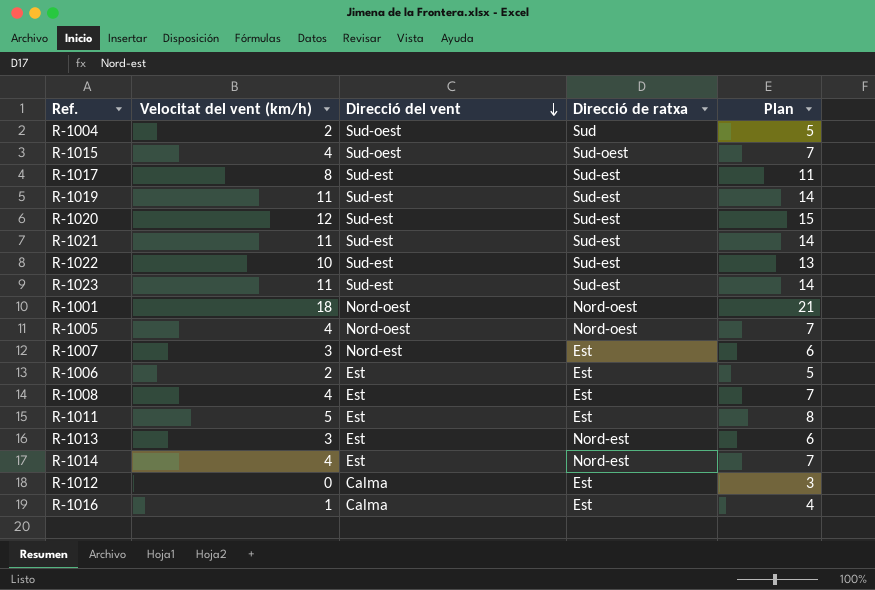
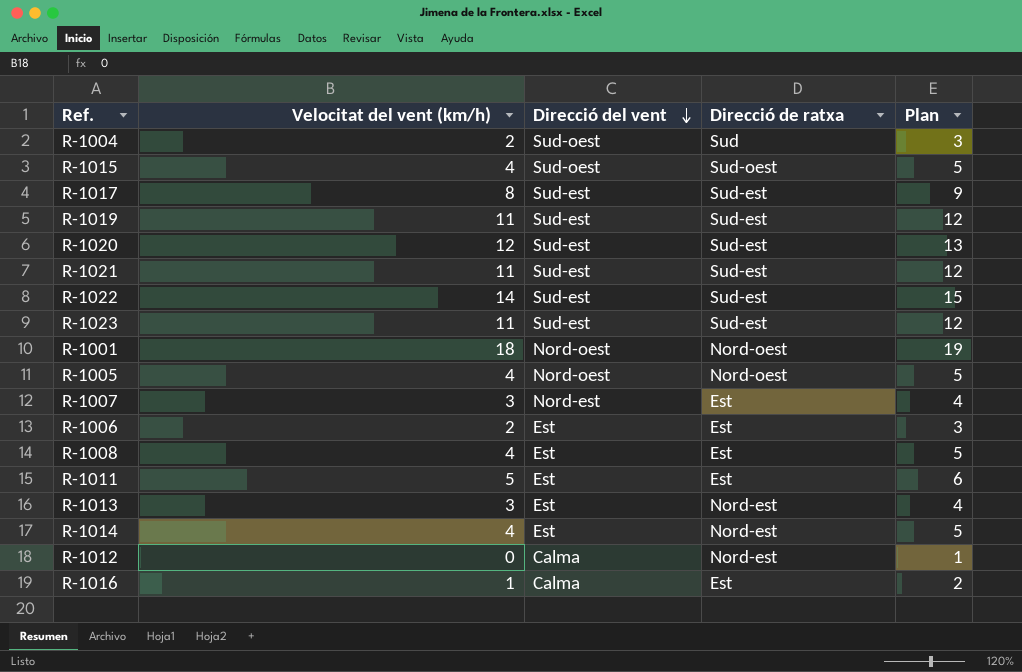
column Plan | formula: [Velocitat del vent (km/h)] + 3 -> [Velocitat del vent (km/h)] + 1
R-1022 | Velocitat del vent (km/h): 10 -> 14
R-1012 | Direcció de ratxa: Est -> Nord-est

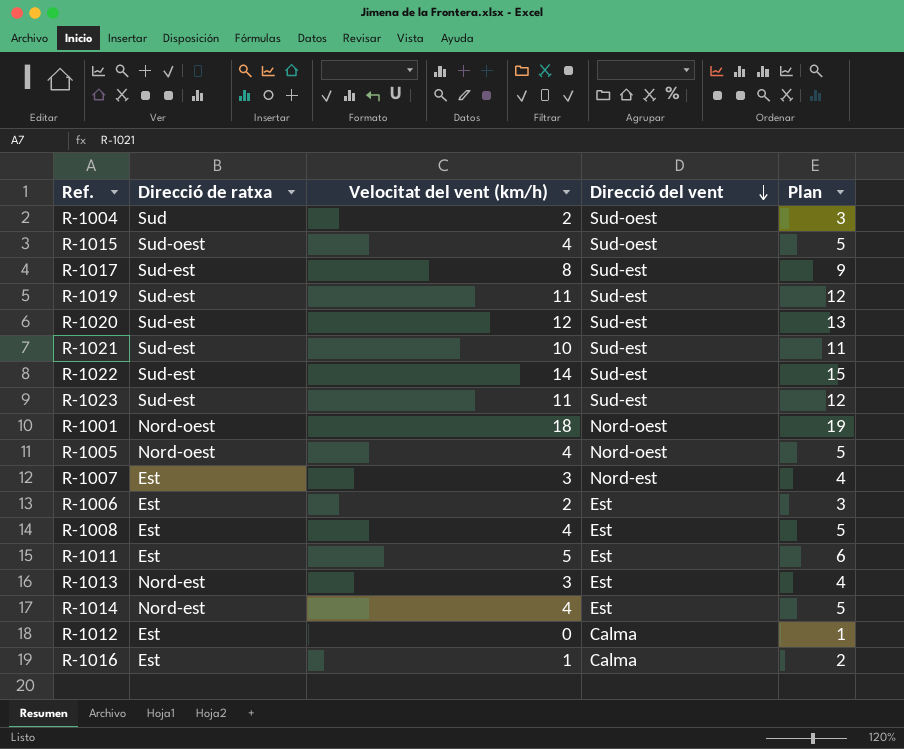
column Direcció de ratxa | position: 4 -> 2
R-1021 | Velocitat del vent (km/h): 11 -> 10
R-1021 | Plan: 12 -> 11
R-1012 | Direcció de ratxa: Nord-est -> Est

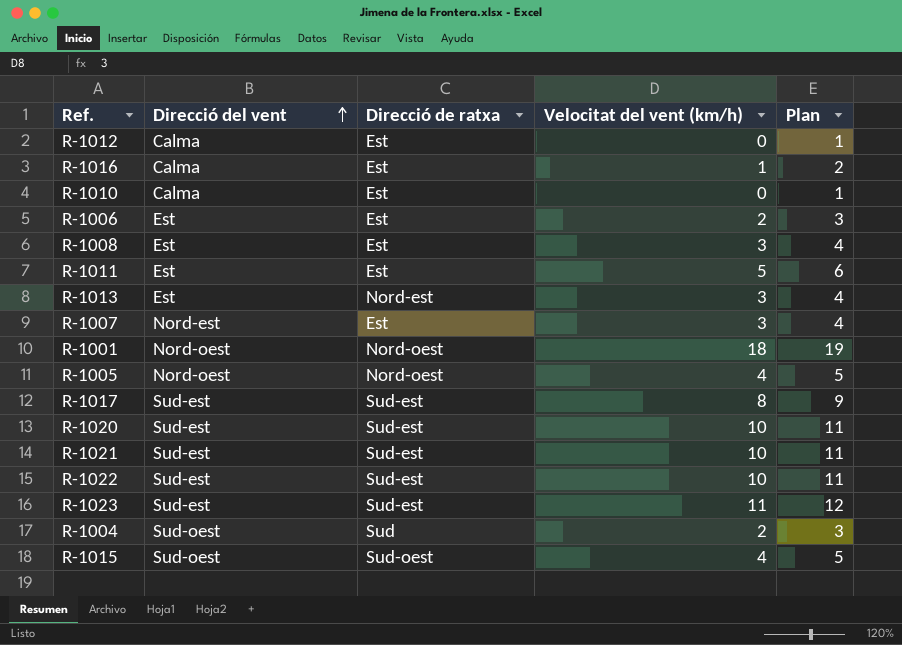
row order: Direcció del vent descending -> Direcció del vent ascending
column Direcció del vent | position: 4 -> 2
row R-1019: Sud-est | 11 | Sud-est | 12 -> none
row R-1014: Nord-est | 4 | Est | 5 -> none
row R-1010: none -> Calma | Est | 0 | 1
R-1008 | Velocitat del vent (km/h): 4 -> 3
R-1008 | Plan: 5 -> 4
R-1020 | Velocitat del vent (km/h): 12 -> 10
R-1020 | Plan: 13 -> 11
R-1022 | Velocitat del vent (km/h): 14 -> 10
R-1022 | Plan: 15 -> 11

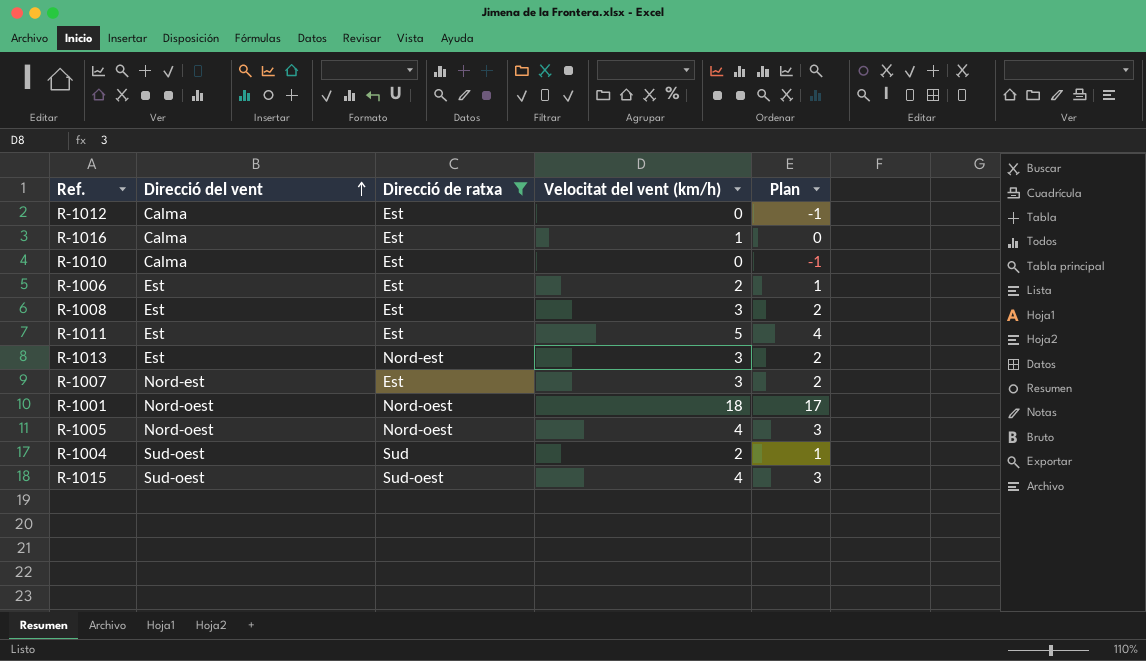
filter: none -> Direcció de ratxa != Sud-est
column Plan | formula: [Velocitat del vent (km/h)] + 1 -> [Velocitat del vent (km/h)] - 1

